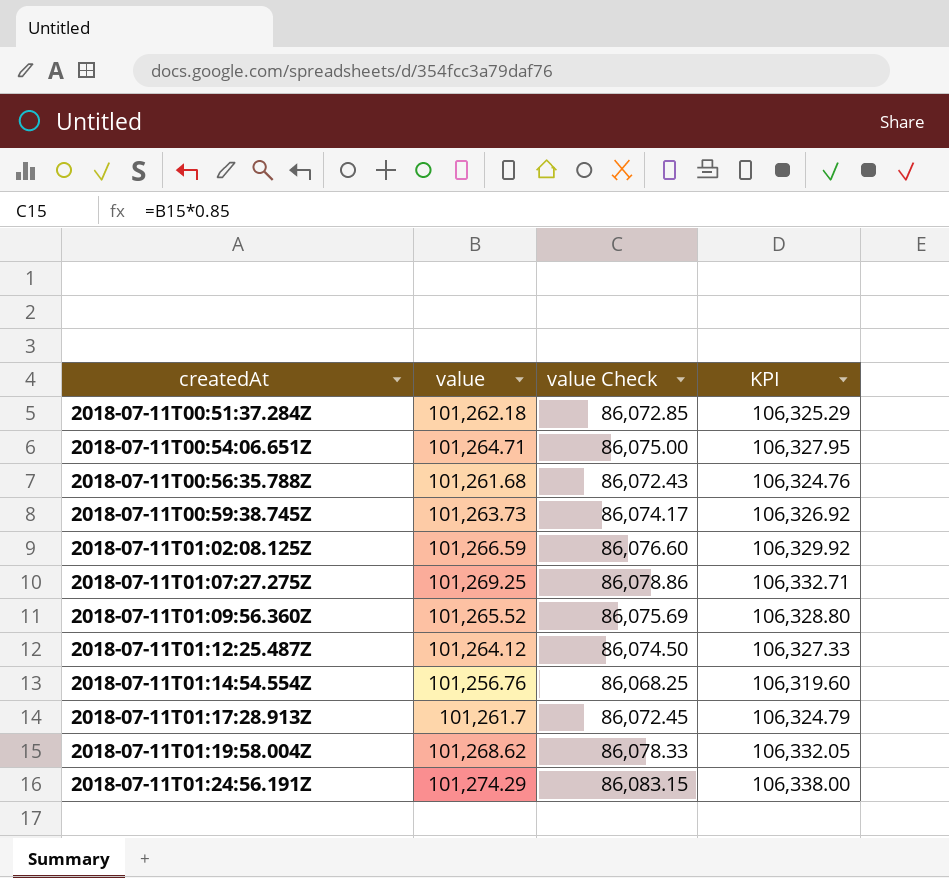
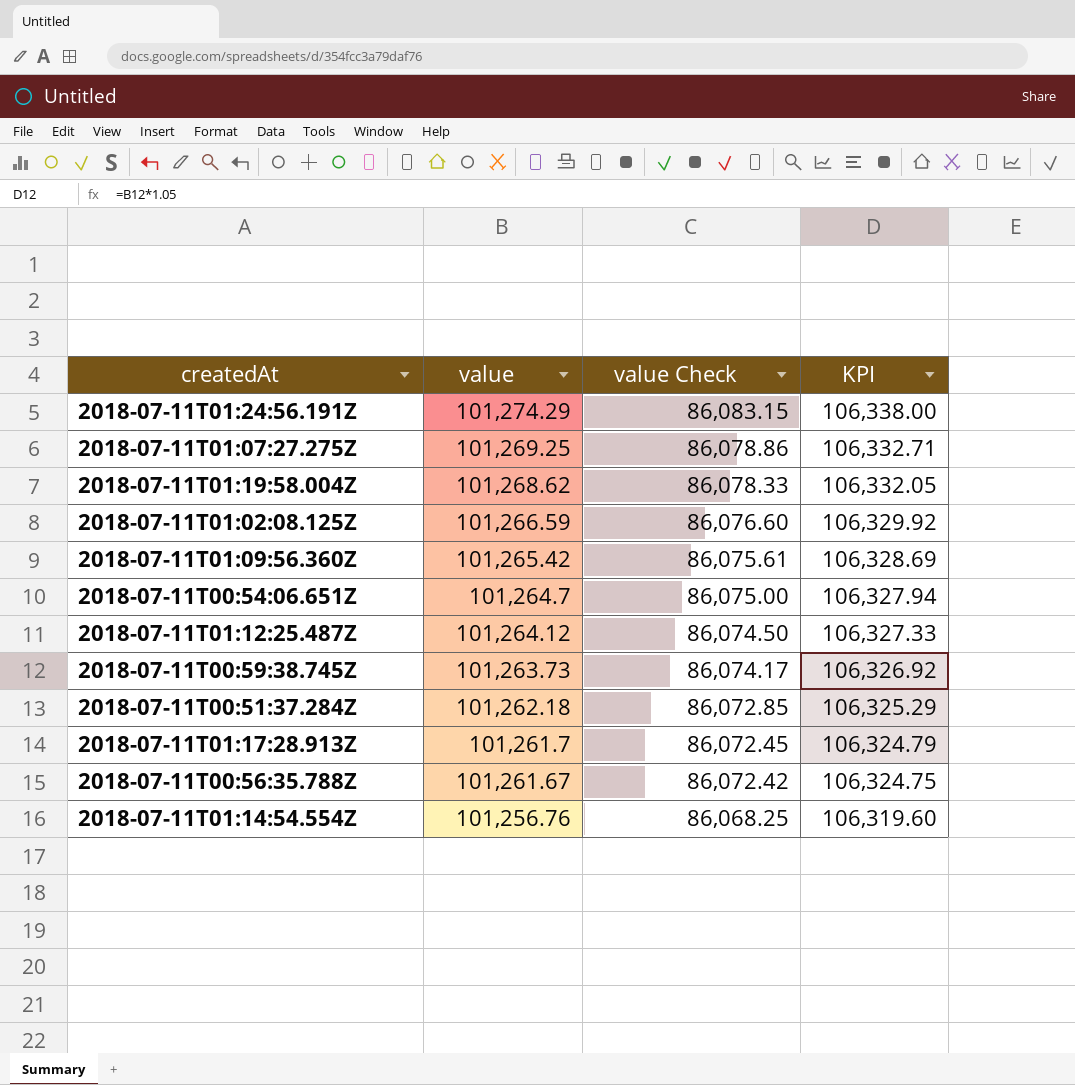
row order: createdAt ascending -> value descending
2018-07-11T01:09:56.360Z | value: 101,265.52 -> 101,265.42
2018-07-11T01:09:56.360Z | value Check: 86,075.69 -> 86,075.61
2018-07-11T01:09:56.360Z | KPI: 106,328.80 -> 106,328.69
2018-07-11T00:54:06.651Z | value: 101,264.71 -> 101,264.7
2018-07-11T00:54:06.651Z | KPI: 106,327.95 -> 106,327.94
2018-07-11T00:56:35.788Z | value: 101,261.68 -> 101,261.67
2018-07-11T00:56:35.788Z | value Check: 86,072.43 -> 86,072.42
2018-07-11T00:56:35.788Z | KPI: 106,324.76 -> 106,324.75

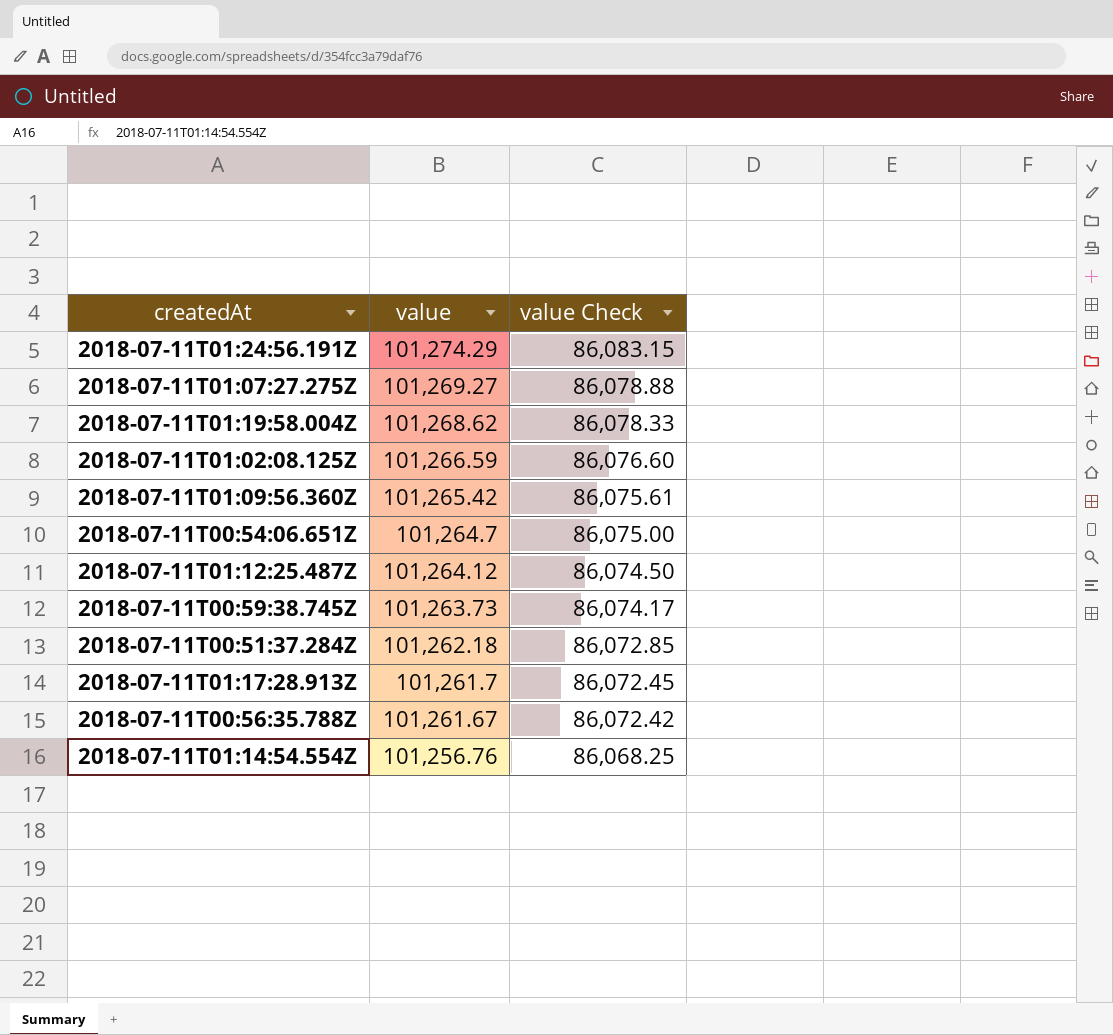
column KPI | formula: [value] * 1.05 -> none
2018-07-11T01:07:27.275Z | value: 101,269.25 -> 101,269.27
2018-07-11T01:07:27.275Z | value Check: 86,078.86 -> 86,078.88

